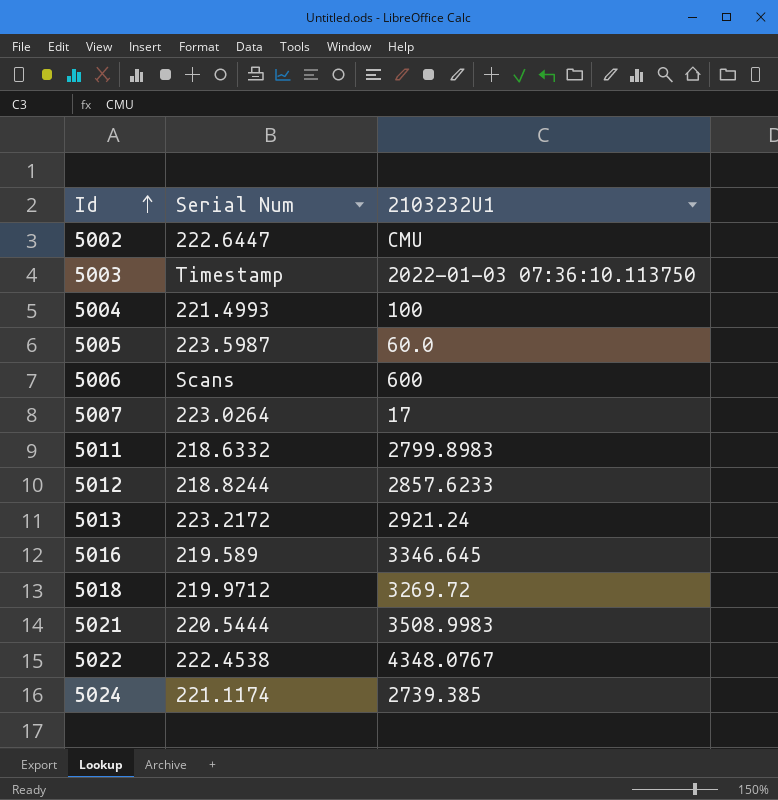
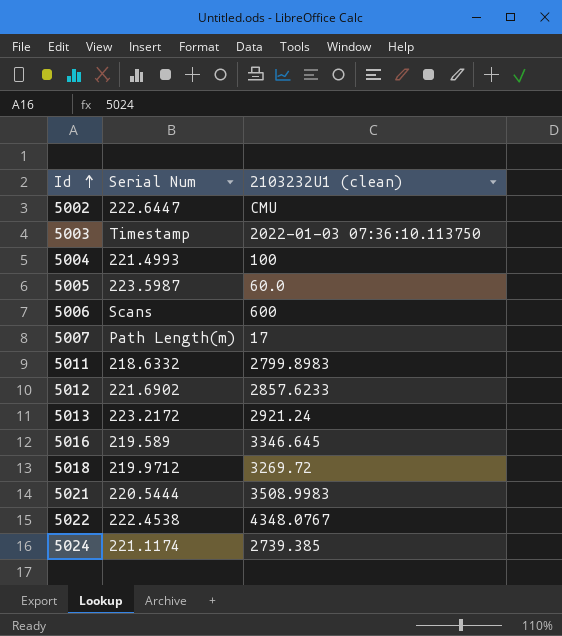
column name: 2103232U1 -> 2103232U1 (clean)
5007 | Serial Num: 223.0264 -> Path Length(m)
5012 | Serial Num: 218.8244 -> 221.6902

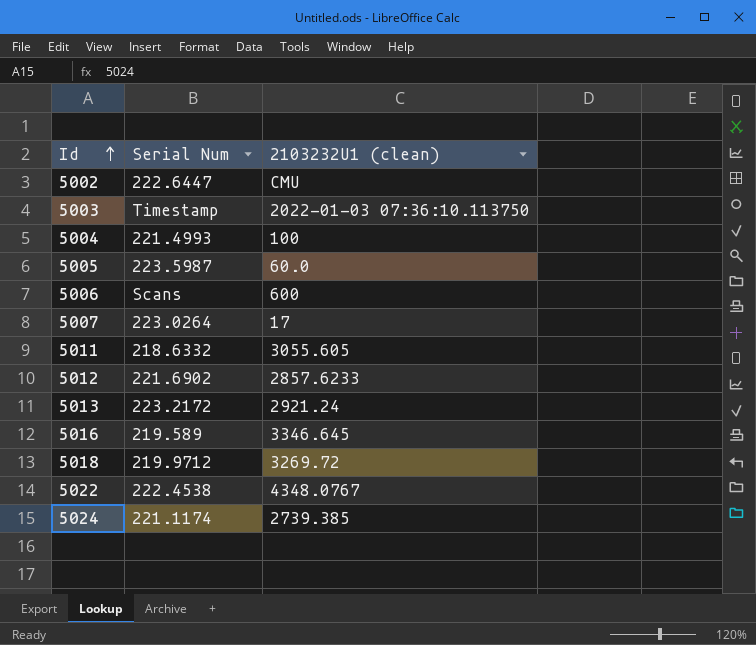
row 5021: 220.5444 | 3508.9983 -> none
5007 | Serial Num: Path Length(m) -> 223.0264
5011 | 2103232U1 (clean): 2799.8983 -> 3055.605

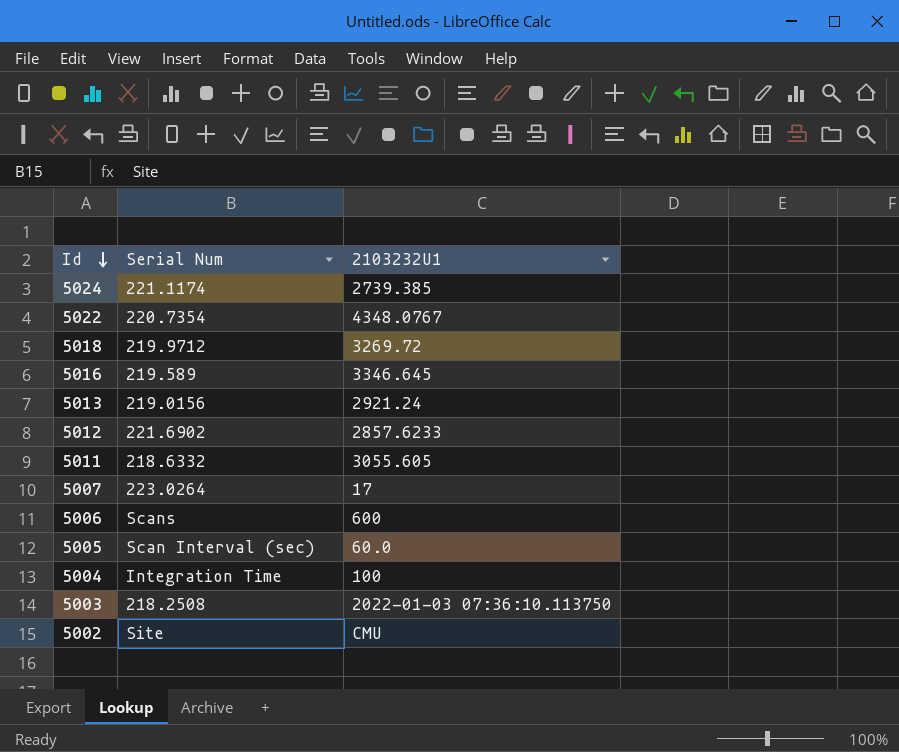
row order: Id ascending -> Id descending
column name: 2103232U1 (clean) -> 2103232U1
5022 | Serial Num: 222.4538 -> 220.7354
5013 | Serial Num: 223.2172 -> 219.0156
5005 | Serial Num: 223.5987 -> Scan Interval (sec)
5004 | Serial Num: 221.4993 -> Integration Time
5003 | Serial Num: Timestamp -> 218.2508
5002 | Serial Num: 222.6447 -> Site

